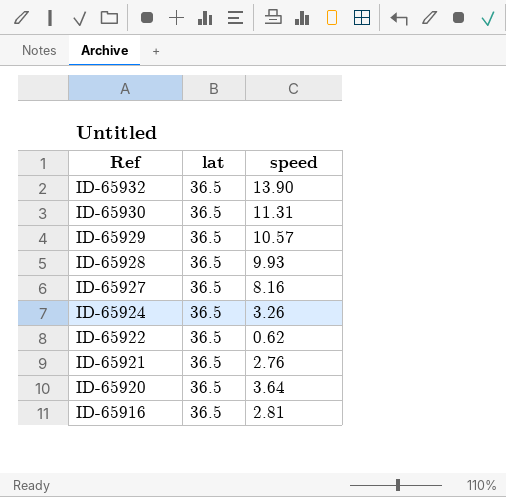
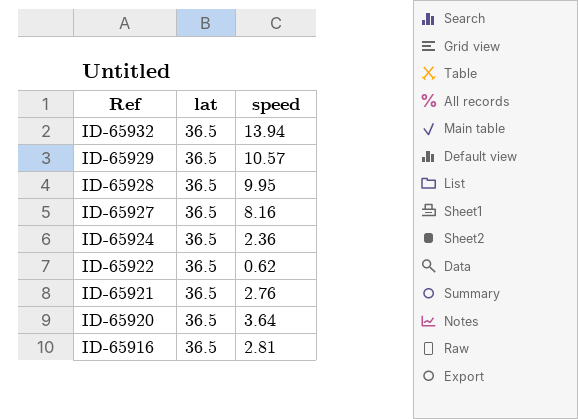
row ID-65930: 36.5 | 11.31 -> none
ID-65932 | speed: 13.90 -> 13.94
ID-65928 | speed: 9.93 -> 9.95
ID-65924 | speed: 3.26 -> 2.36

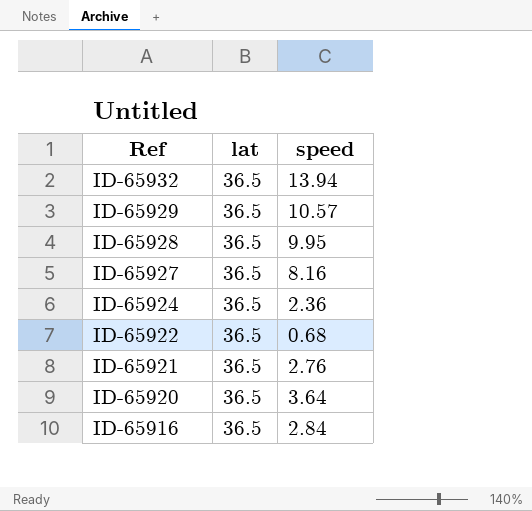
ID-65922 | speed: 0.62 -> 0.68
ID-65916 | speed: 2.81 -> 2.84

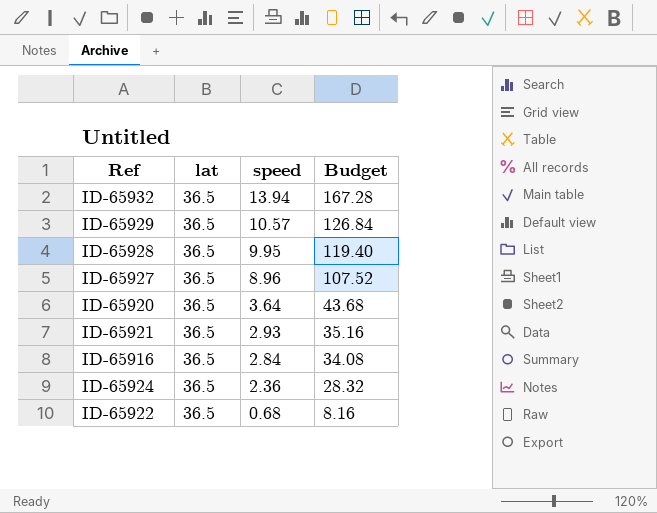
row order: Ref descending -> speed descending
column Budget | formula: none -> [speed] * 12
ID-65927 | speed: 8.16 -> 8.96
ID-65921 | speed: 2.76 -> 2.93

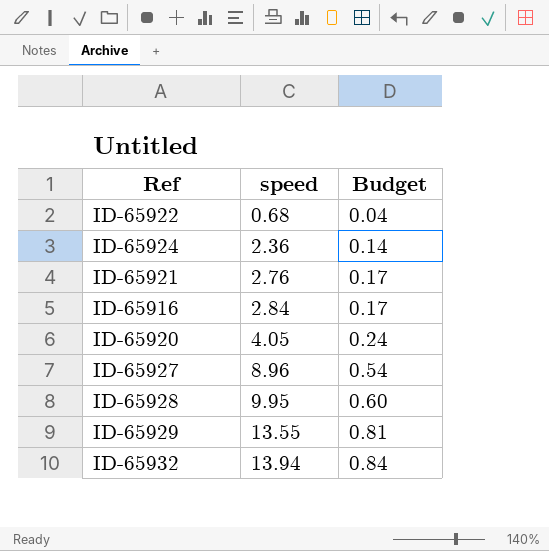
row order: speed descending -> speed ascending
column lat | position: 2 -> none
column Budget | formula: [speed] * 12 -> [speed] * 0.06
ID-65921 | speed: 2.93 -> 2.76
ID-65920 | speed: 3.64 -> 4.05
ID-65929 | speed: 10.57 -> 13.55

